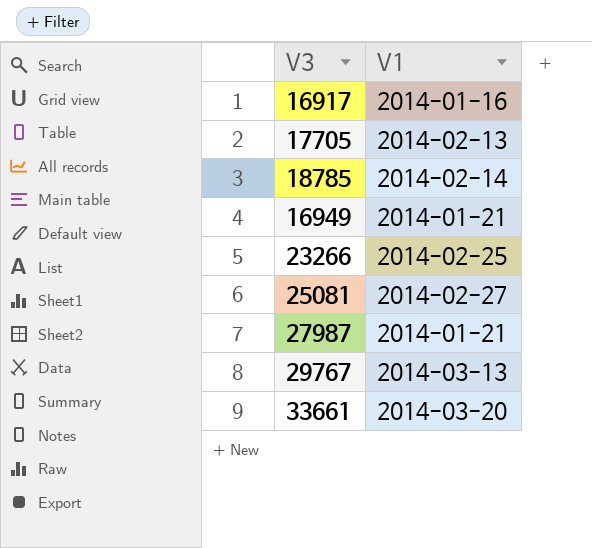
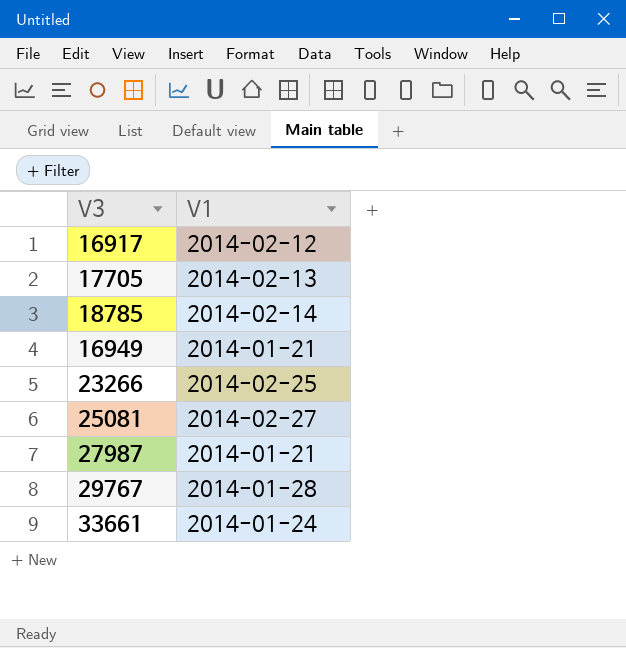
16917 | V1: 2014-01-16 -> 2014-02-12
29767 | V1: 2014-03-13 -> 2014-01-28
33661 | V1: 2014-03-20 -> 2014-01-24

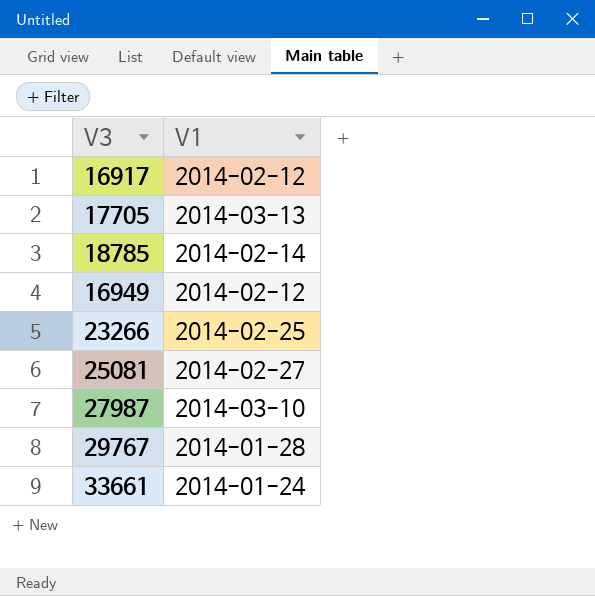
17705 | V1: 2014-02-13 -> 2014-03-13
16949 | V1: 2014-01-21 -> 2014-02-12
27987 | V1: 2014-01-21 -> 2014-03-10

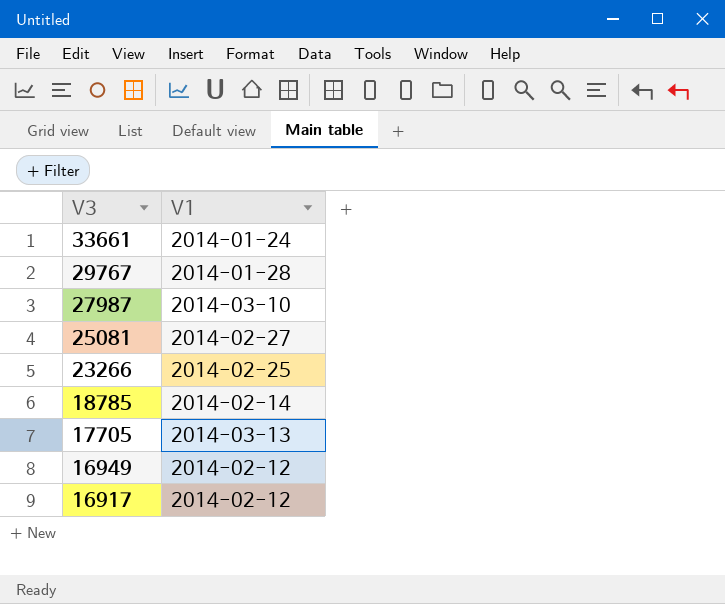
row order: none -> V3 descending

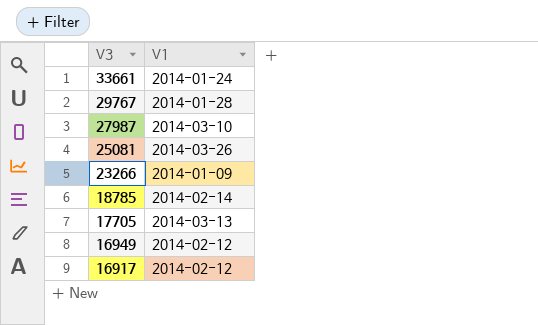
25081 | V1: 2014-02-27 -> 2014-03-26
23266 | V1: 2014-02-25 -> 2014-01-09

